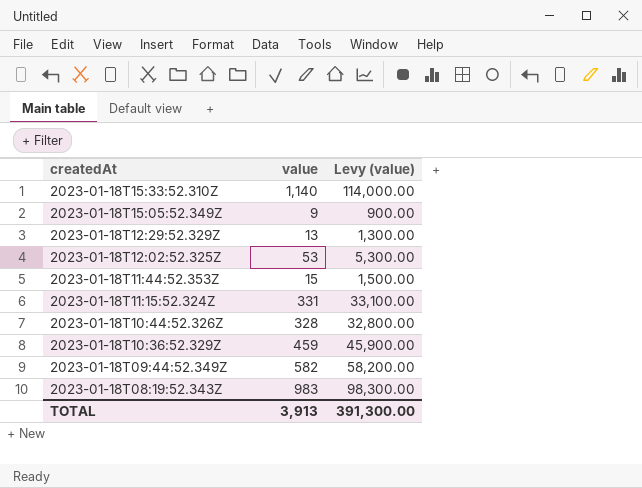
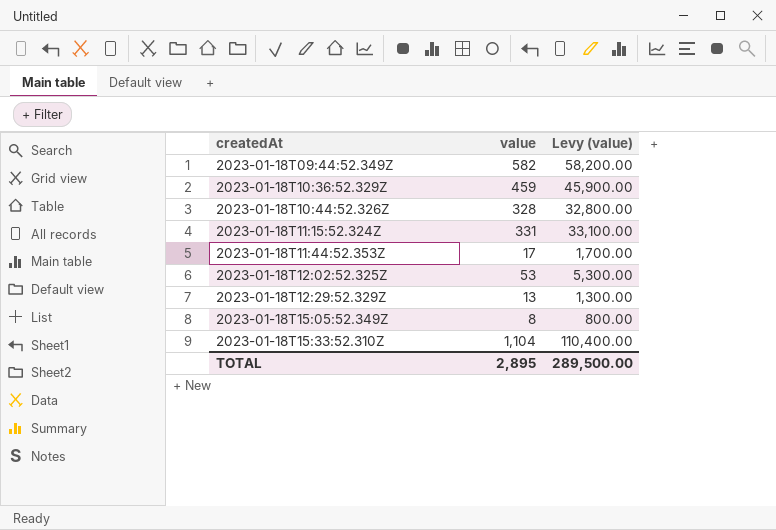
row order: createdAt descending -> createdAt ascending
row 2023-01-18T08:19:52.343Z: 983 | 98,300.00 -> none
2023-01-18T11:44:52.353Z | value: 15 -> 17
2023-01-18T11:44:52.353Z | Levy (value): 1,500.00 -> 1,700.00
2023-01-18T15:05:52.349Z | value: 9 -> 8
2023-01-18T15:05:52.349Z | Levy (value): 900.00 -> 800.00
2023-01-18T15:33:52.310Z | value: 1,140 -> 1,104
2023-01-18T15:33:52.310Z | Levy (value): 114,000.00 -> 110,400.00
TOTAL | value: 3,913 -> 2,895
TOTAL | Levy (value): 391,300.00 -> 289,500.00

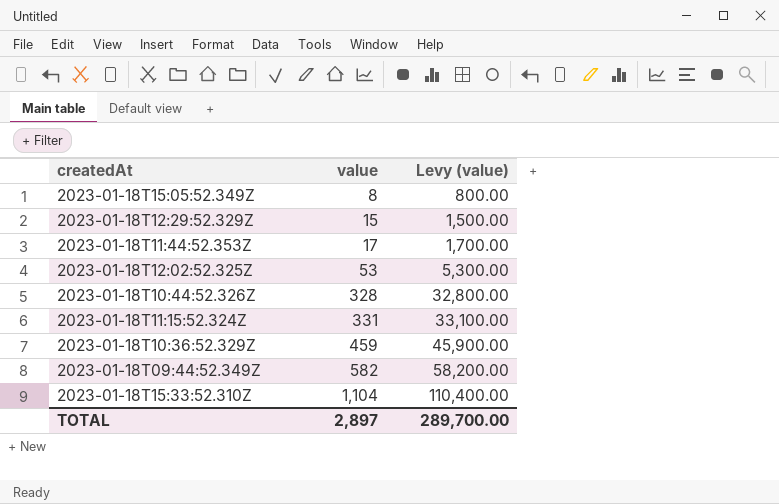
row order: createdAt ascending -> value ascending
2023-01-18T12:29:52.329Z | value: 13 -> 15
2023-01-18T12:29:52.329Z | Levy (value): 1,300.00 -> 1,500.00
TOTAL | value: 2,895 -> 2,897
TOTAL | Levy (value): 289,500.00 -> 289,700.00

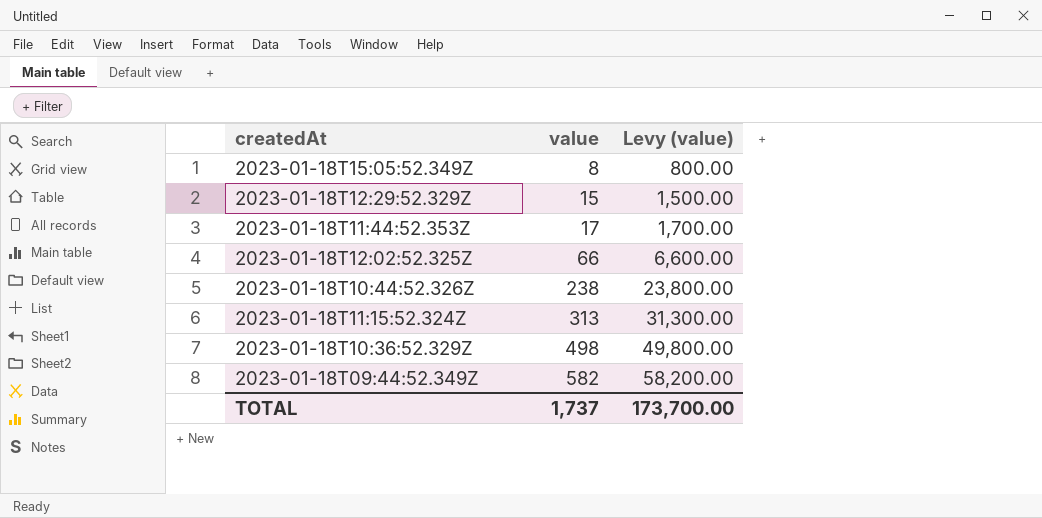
row 2023-01-18T15:33:52.310Z: 1,104 | 110,400.00 -> none
2023-01-18T12:02:52.325Z | value: 53 -> 66
2023-01-18T12:02:52.325Z | Levy (value): 5,300.00 -> 6,600.00
2023-01-18T10:44:52.326Z | value: 328 -> 238
2023-01-18T10:44:52.326Z | Levy (value): 32,800.00 -> 23,800.00
2023-01-18T11:15:52.324Z | value: 331 -> 313
2023-01-18T11:15:52.324Z | Levy (value): 33,100.00 -> 31,300.00
2023-01-18T10:36:52.329Z | value: 459 -> 498
2023-01-18T10:36:52.329Z | Levy (value): 45,900.00 -> 49,800.00
TOTAL | value: 2,897 -> 1,737
TOTAL | Levy (value): 289,700.00 -> 173,700.00

